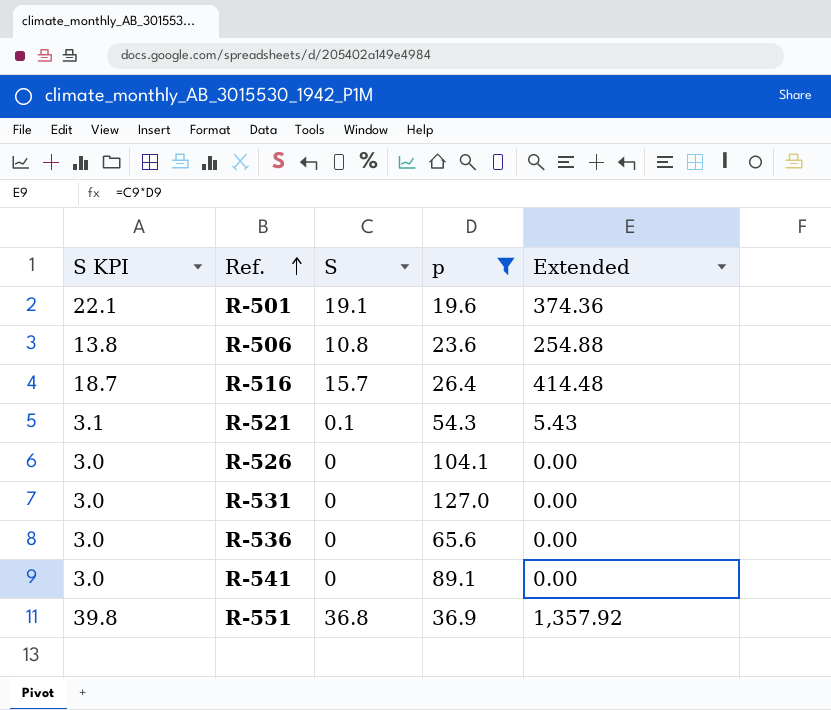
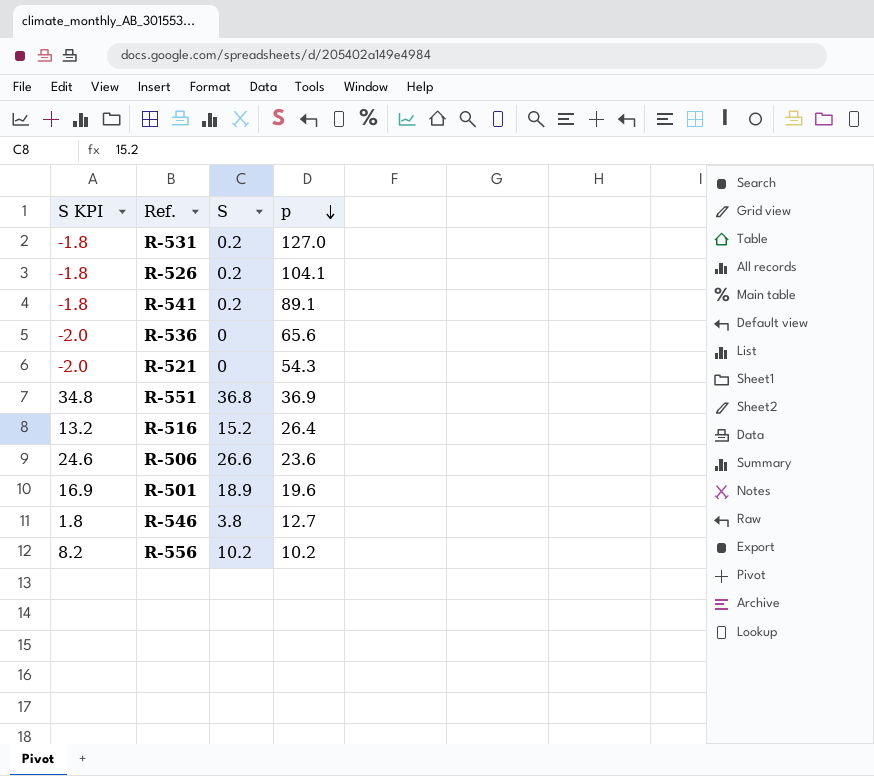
filter: p >= 19.6 -> none
row order: Ref. ascending -> p descending
column Extended | formula: [S] * [p] -> none
column S KPI | formula: [S] + 3 -> [S] - 2
R-531 | S: 0 -> 0.2
R-526 | S: 0 -> 0.2
R-541 | S: 0 -> 0.2
R-521 | S: 0.1 -> 0
R-516 | S: 15.7 -> 15.2
R-506 | S: 10.8 -> 26.6
R-501 | S: 19.1 -> 18.9

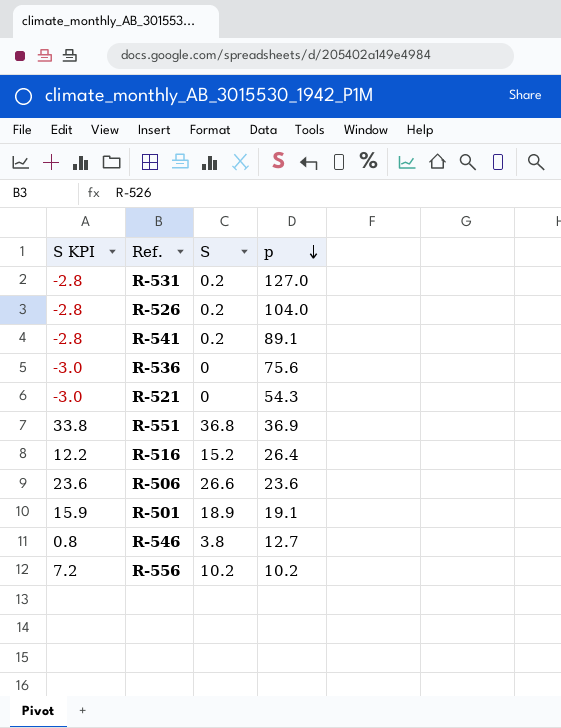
column S KPI | formula: [S] - 2 -> [S] - 3
R-526 | p: 104.1 -> 104.0
R-536 | p: 65.6 -> 75.6
R-501 | p: 19.6 -> 19.1

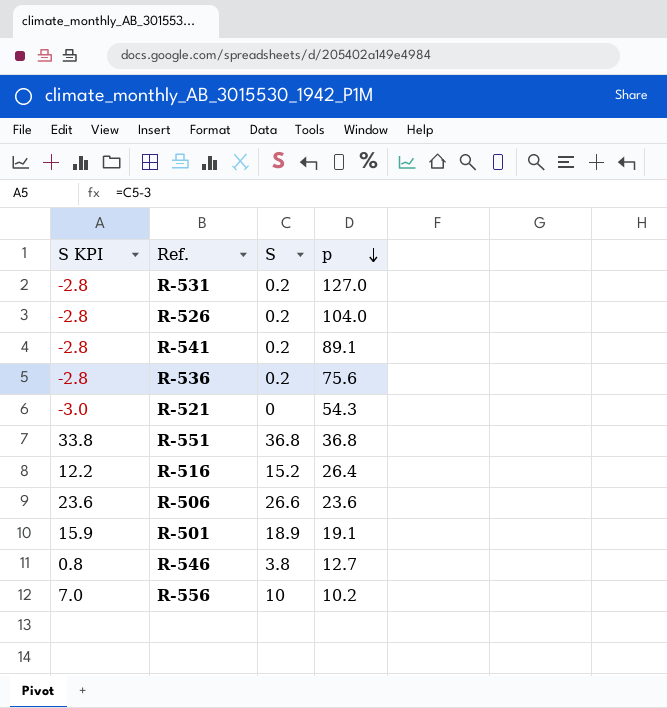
R-536 | S KPI: -3.0 -> -2.8
R-536 | S: 0 -> 0.2
R-551 | p: 36.9 -> 36.8
R-556 | S KPI: 7.2 -> 7.0
R-556 | S: 10.2 -> 10

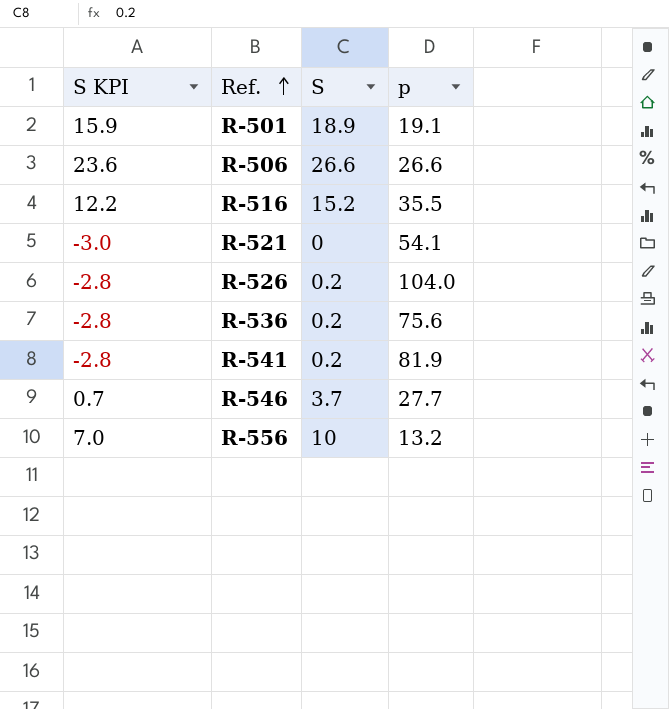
row order: p descending -> Ref. ascending
row R-531: -2.8 | 0.2 | 127.0 -> none
row R-551: 33.8 | 36.8 | 36.8 -> none
R-506 | p: 23.6 -> 26.6
R-516 | p: 26.4 -> 35.5
R-521 | p: 54.3 -> 54.1
R-541 | p: 89.1 -> 81.9
R-546 | S KPI: 0.8 -> 0.7
R-546 | S: 3.8 -> 3.7
R-546 | p: 12.7 -> 27.7
R-556 | p: 10.2 -> 13.2

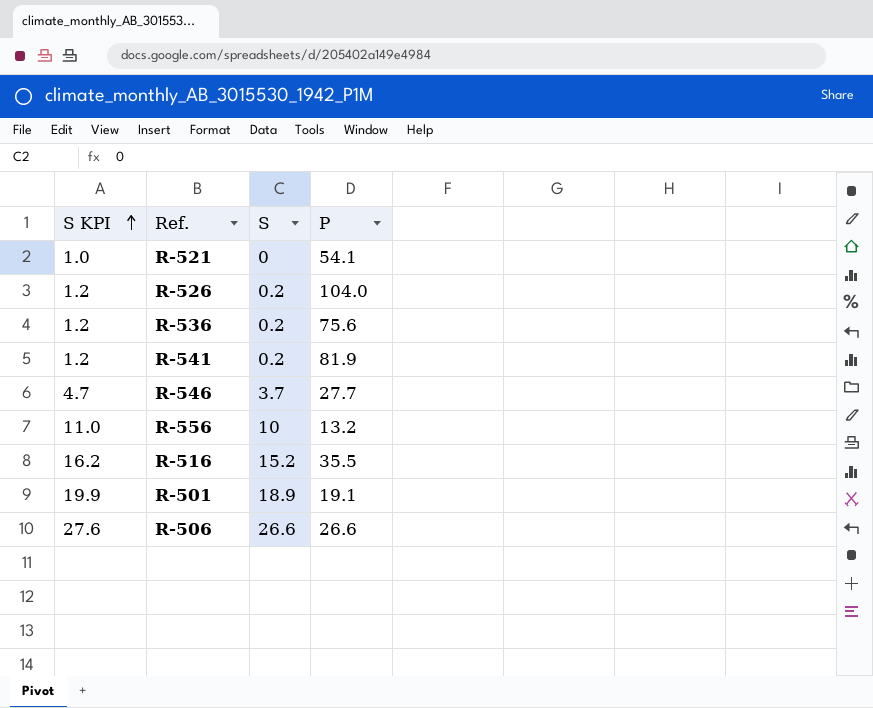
row order: Ref. ascending -> S KPI ascending
column S KPI | formula: [S] - 3 -> [S] + 1
column name: p -> P

